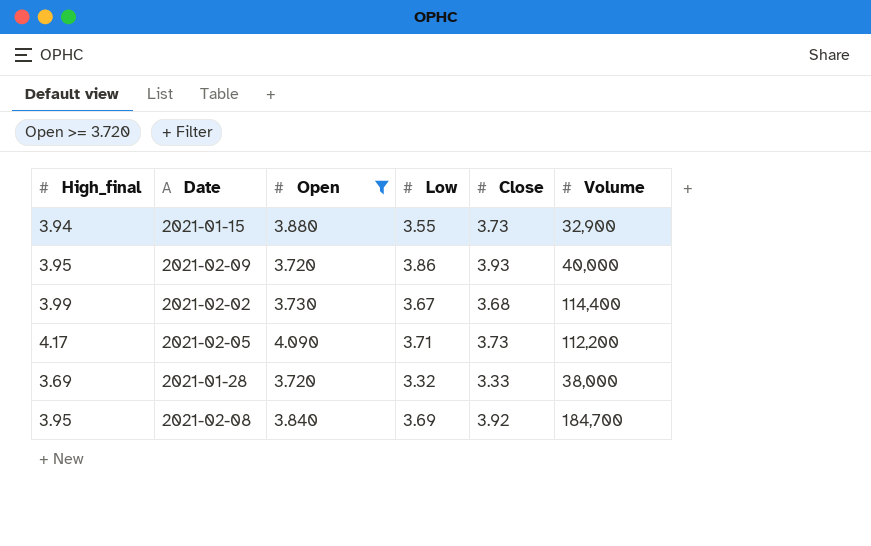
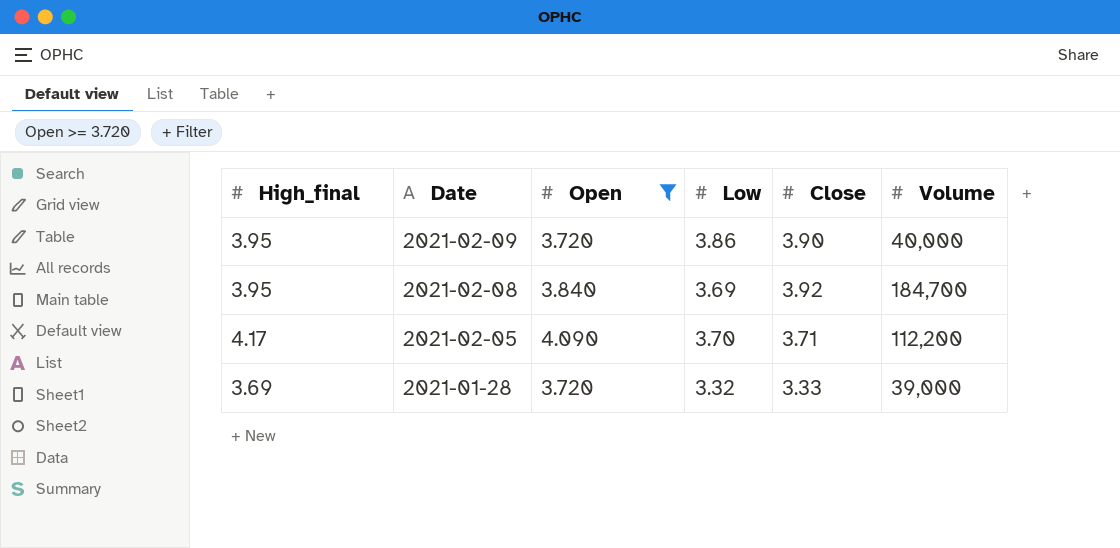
row order: none -> Date descending
row 2021-01-15: 3.94 | 3.880 | 3.55 | 3.73 | 32,900 -> none
row 2021-02-02: 3.99 | 3.730 | 3.67 | 3.68 | 114,400 -> none
2021-02-09 | Close: 3.93 -> 3.90
2021-02-05 | Low: 3.71 -> 3.70
2021-02-05 | Close: 3.73 -> 3.71
2021-01-28 | Volume: 38,000 -> 39,000

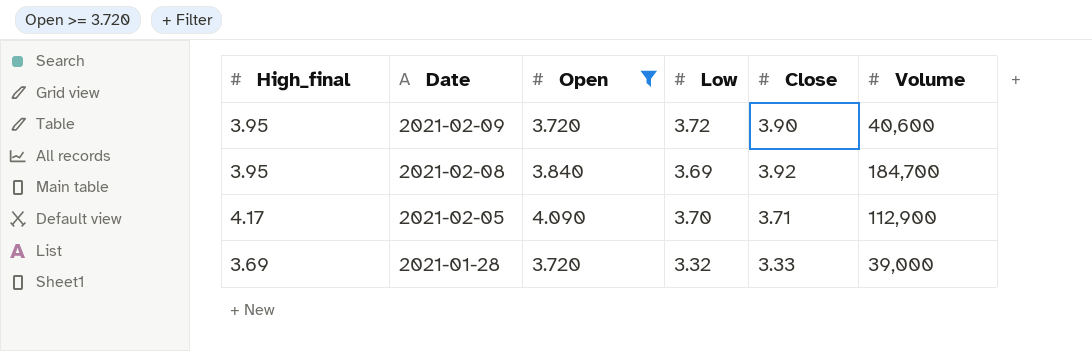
2021-02-09 | Low: 3.86 -> 3.72
2021-02-09 | Volume: 40,000 -> 40,600
2021-02-05 | Volume: 112,200 -> 112,900

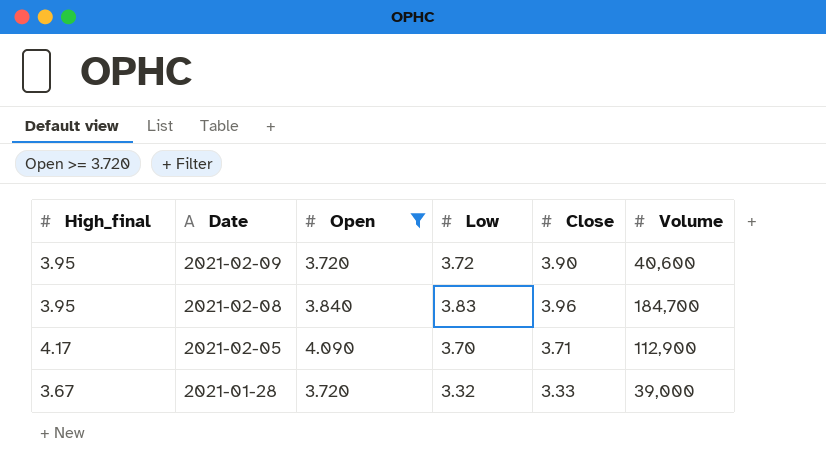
2021-02-08 | Low: 3.69 -> 3.83
2021-02-08 | Close: 3.92 -> 3.96
2021-01-28 | High_final: 3.69 -> 3.67

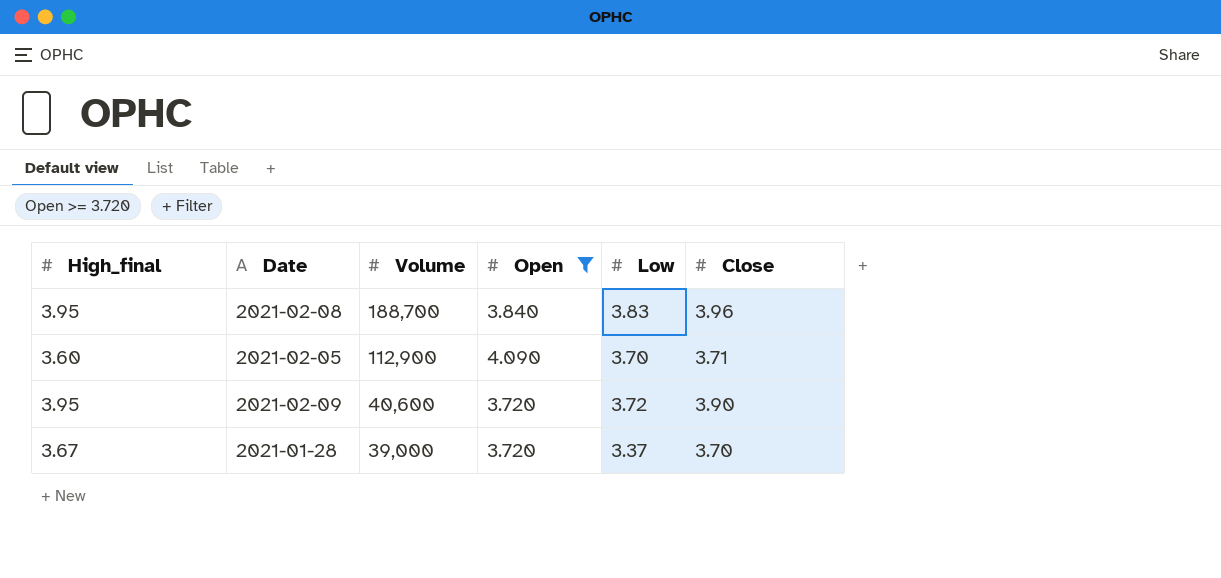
row order: Date descending -> Volume descending
column Volume | position: 6 -> 3
2021-02-08 | Volume: 184,700 -> 188,700
2021-02-05 | High_final: 4.17 -> 3.60
2021-01-28 | Low: 3.32 -> 3.37
2021-01-28 | Close: 3.33 -> 3.70

